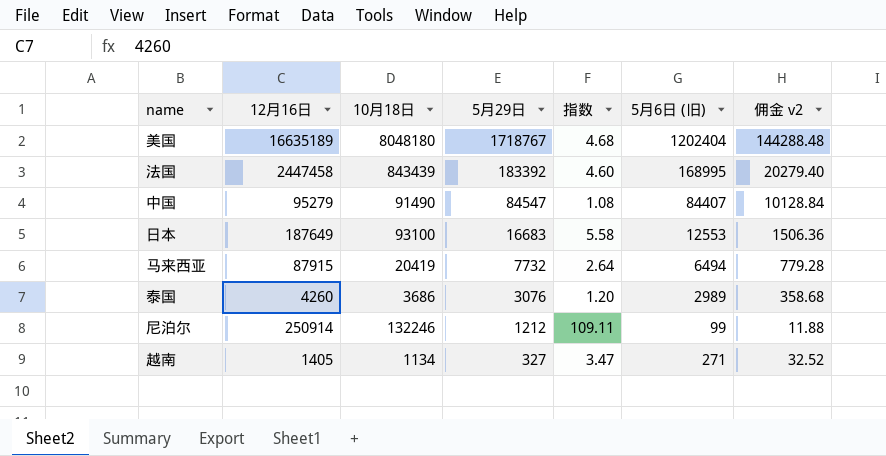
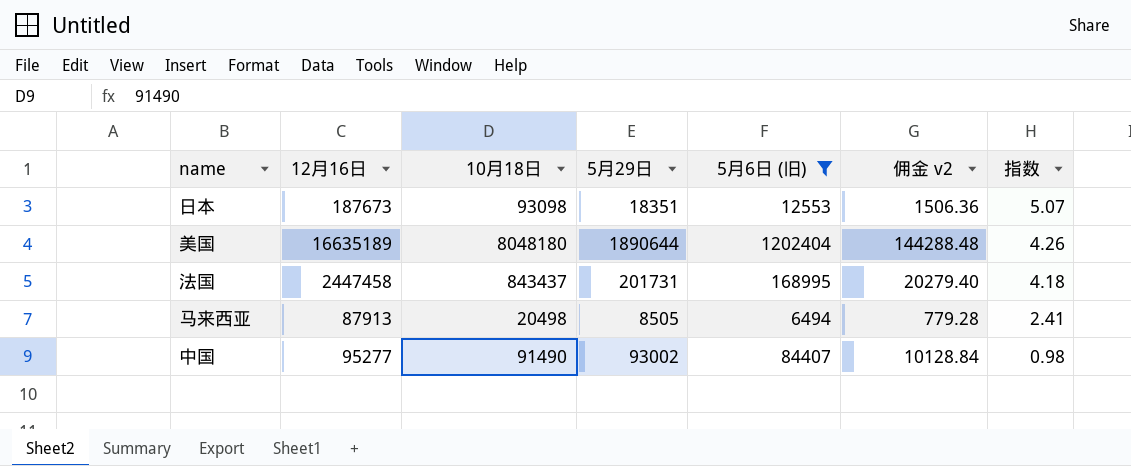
filter: none -> 5月6日 (旧) >= 6494
row order: 5月29日 descending -> 指数 descending
column 指数 | position: 5 -> 7
日本 | 12月16日: 187649 -> 187673
日本 | 10月18日: 93100 -> 93098
日本 | 5月29日: 16683 -> 18351
日本 | 指数: 5.58 -> 5.07
美国 | 5月29日: 1718767 -> 1890644
美国 | 指数: 4.68 -> 4.26
法国 | 10月18日: 843439 -> 843437
法国 | 5月29日: 183392 -> 201731
法国 | 指数: 4.60 -> 4.18
马来西亚 | 12月16日: 87915 -> 87913
马来西亚 | 10月18日: 20419 -> 20498
马来西亚 | 5月29日: 7732 -> 8505
马来西亚 | 指数: 2.64 -> 2.41
中国 | 12月16日: 95279 -> 95277
中国 | 5月29日: 84547 -> 93002
中国 | 指数: 1.08 -> 0.98

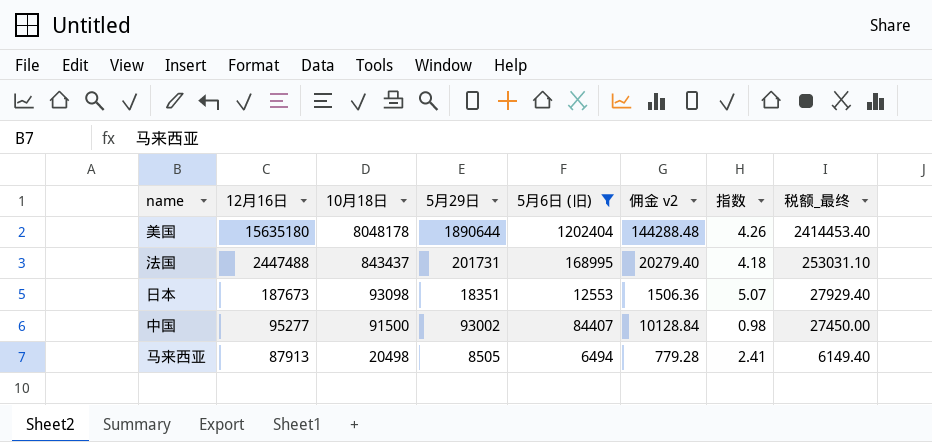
row order: 指数 descending -> 12月16日 descending
column 税额_最终 | formula: none -> [10月18日] * 0.3
美国 | 12月16日: 16635189 -> 15635180
美国 | 10月18日: 8048180 -> 8048178
法国 | 12月16日: 2447458 -> 2447488
中国 | 10月18日: 91490 -> 91500

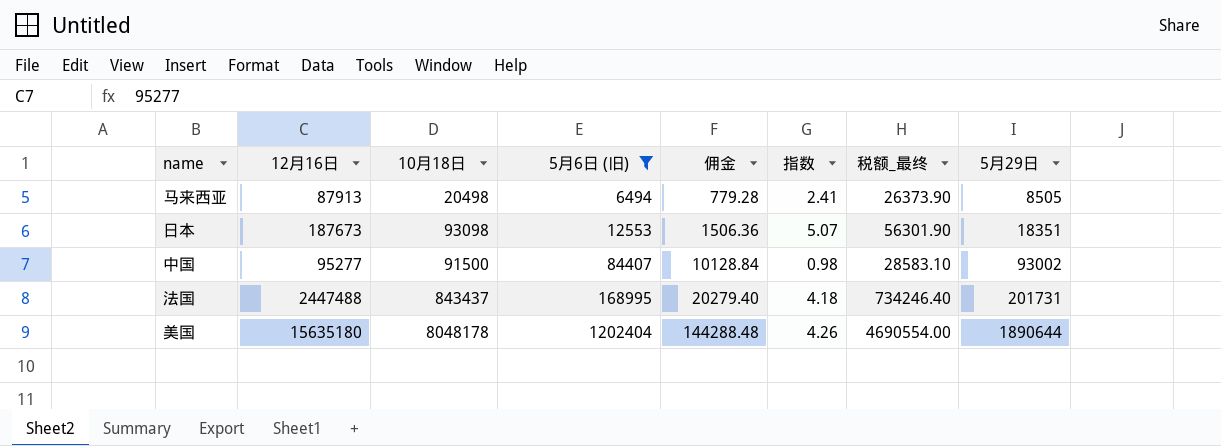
row order: 12月16日 descending -> 5月6日 (旧) ascending
column name: 佣金 v2 -> 佣金
column 税额_最终 | formula: [10月18日] * 0.3 -> [12月16日] * 0.3
column 5月29日 | position: 4 -> 8

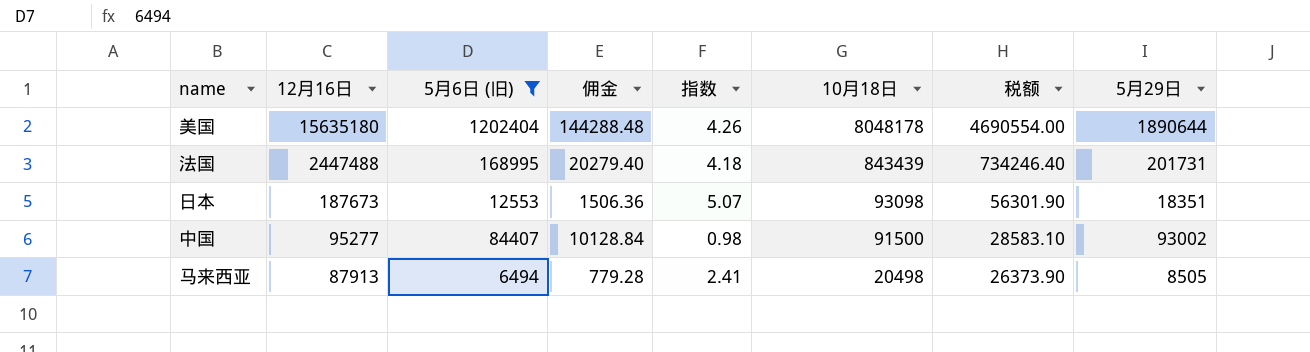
row order: 5月6日 (旧) ascending -> 12月16日 descending
column 10月18日 | position: 3 -> 6
column name: 税额_最终 -> 税额
法国 | 10月18日: 843437 -> 843439

